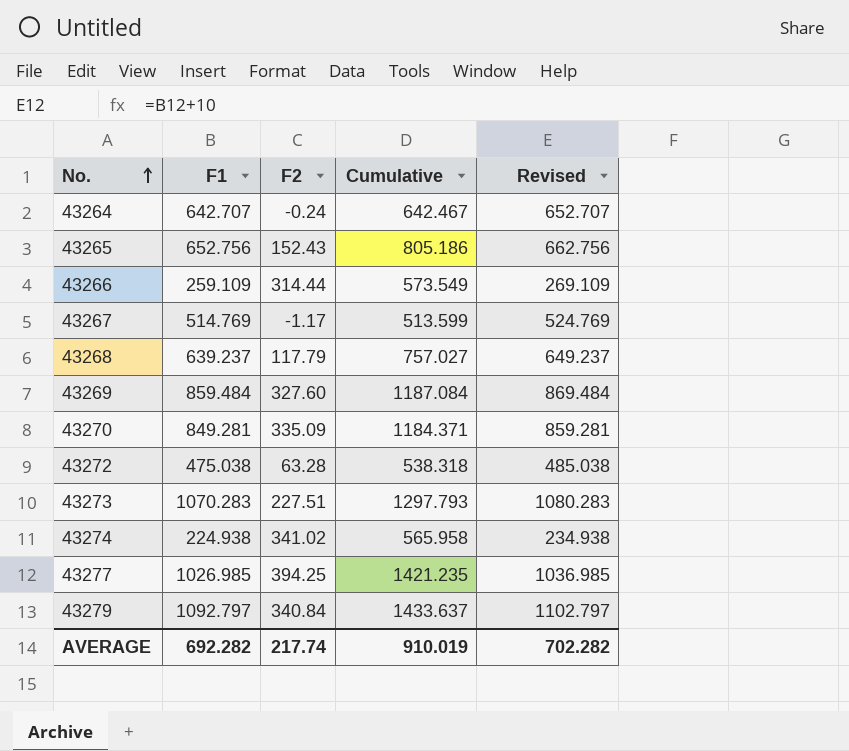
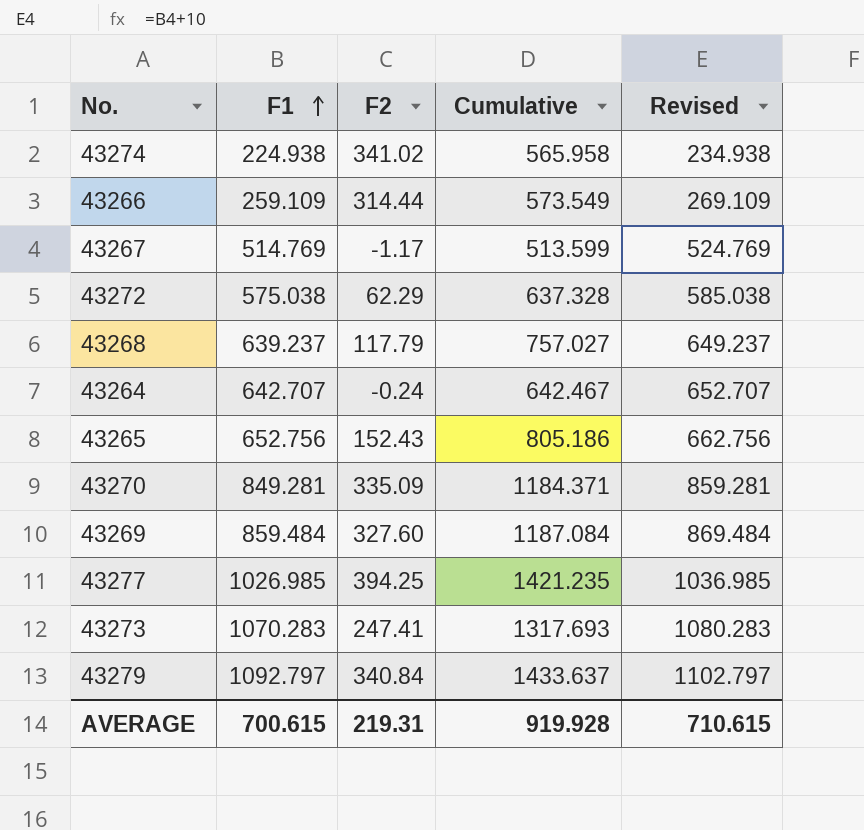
row order: No. ascending -> F1 ascending
43272 | F1: 475.038 -> 575.038
43272 | F2: 63.28 -> 62.29
43272 | Cumulative: 538.318 -> 637.328
43272 | Revised: 485.038 -> 585.038
43273 | F2: 227.51 -> 247.41
43273 | Cumulative: 1297.793 -> 1317.693
AVERAGE | F1: 692.282 -> 700.615
AVERAGE | F2: 217.74 -> 219.31
AVERAGE | Cumulative: 910.019 -> 919.928
AVERAGE | Revised: 702.282 -> 710.615

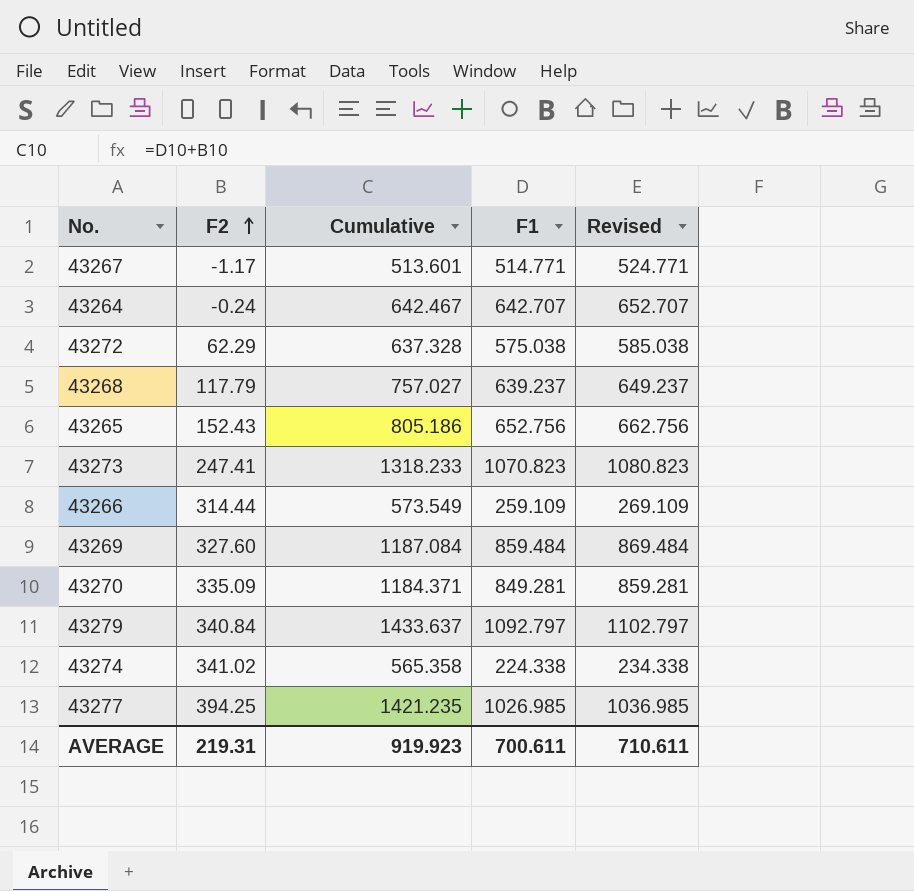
row order: F1 ascending -> F2 ascending
column F1 | position: 2 -> 4
43267 | Cumulative: 513.599 -> 513.601
43267 | F1: 514.769 -> 514.771
43267 | Revised: 524.769 -> 524.771
43273 | Cumulative: 1317.693 -> 1318.233
43273 | F1: 1070.283 -> 1070.823
43273 | Revised: 1080.283 -> 1080.823
43274 | Cumulative: 565.958 -> 565.358
43274 | F1: 224.938 -> 224.338
43274 | Revised: 234.938 -> 234.338
AVERAGE | Cumulative: 919.928 -> 919.923
AVERAGE | F1: 700.615 -> 700.611
AVERAGE | Revised: 710.615 -> 710.611

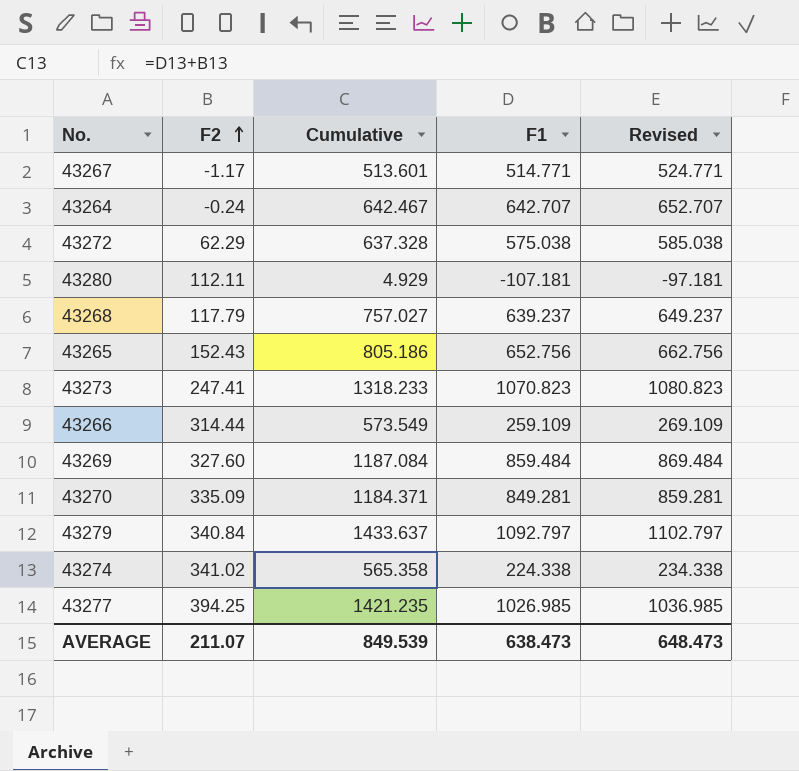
row 43280: none -> 112.11 | 4.929 | -107.181 | -97.181
AVERAGE | F2: 219.31 -> 211.07
AVERAGE | Cumulative: 919.923 -> 849.539
AVERAGE | F1: 700.611 -> 638.473
AVERAGE | Revised: 710.611 -> 648.473

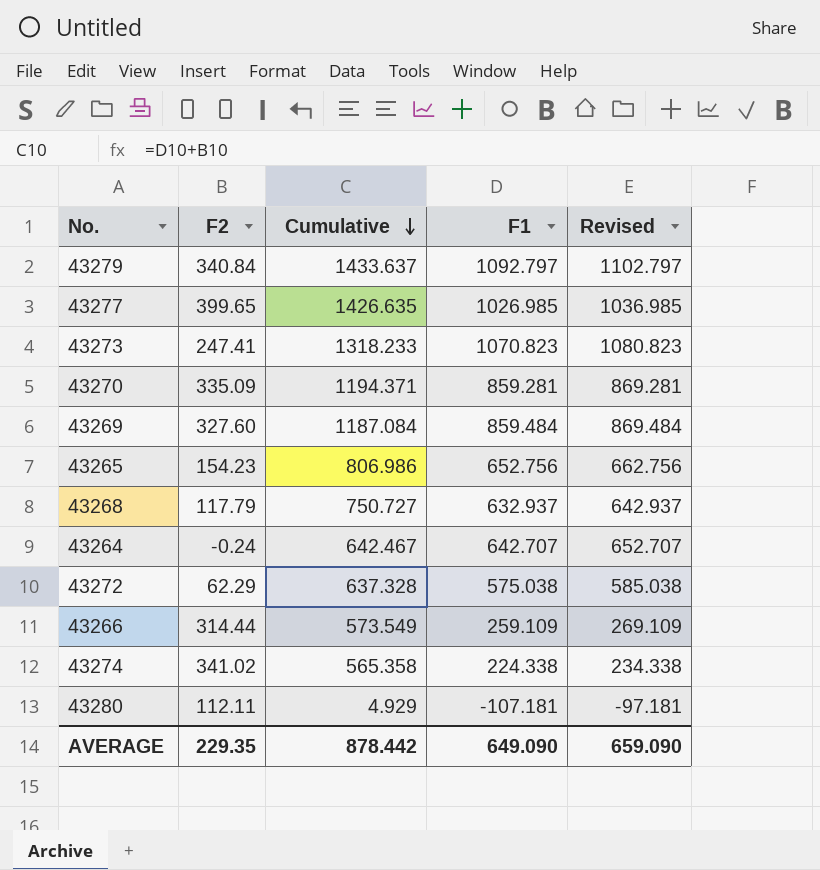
row order: F2 ascending -> Cumulative descending
row 43267: -1.17 | 513.601 | 514.771 | 524.771 -> none
43277 | F2: 394.25 -> 399.65
43277 | Cumulative: 1421.235 -> 1426.635
43270 | Cumulative: 1184.371 -> 1194.371
43270 | F1: 849.281 -> 859.281
43270 | Revised: 859.281 -> 869.281
43265 | F2: 152.43 -> 154.23
43265 | Cumulative: 805.186 -> 806.986
43268 | Cumulative: 757.027 -> 750.727
43268 | F1: 639.237 -> 632.937
43268 | Revised: 649.237 -> 642.937
AVERAGE | F2: 211.07 -> 229.35
AVERAGE | Cumulative: 849.539 -> 878.442
AVERAGE | F1: 638.473 -> 649.090
AVERAGE | Revised: 648.473 -> 659.090

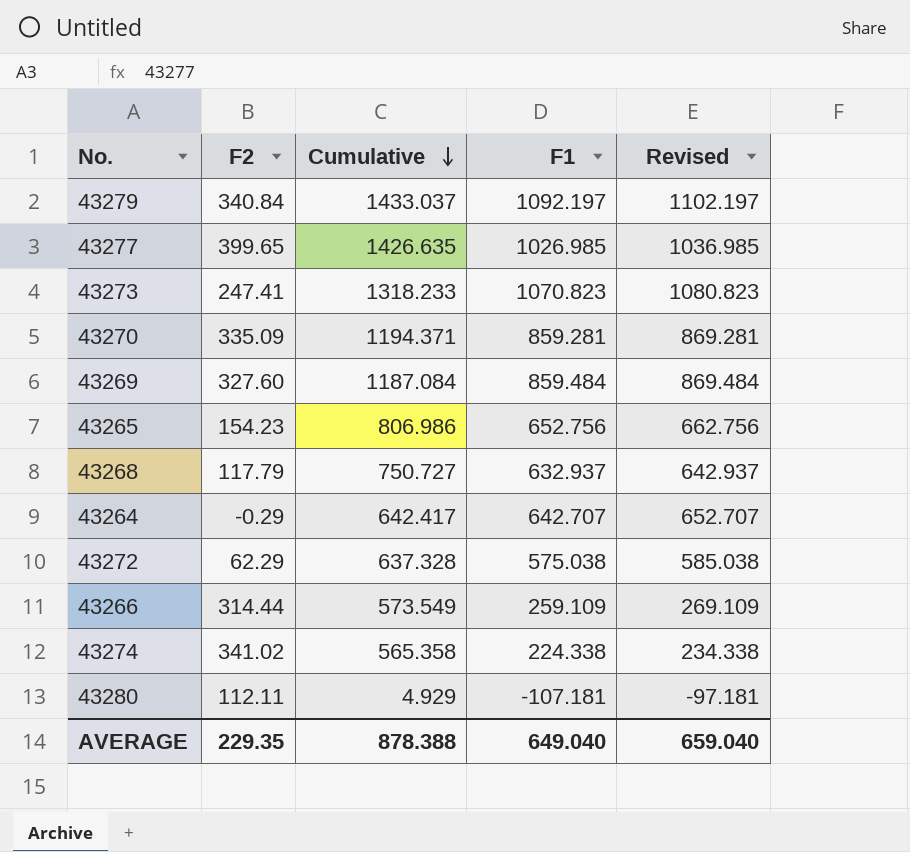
43279 | Cumulative: 1433.637 -> 1433.037
43279 | F1: 1092.797 -> 1092.197
43279 | Revised: 1102.797 -> 1102.197
43264 | F2: -0.24 -> -0.29
43264 | Cumulative: 642.467 -> 642.417
AVERAGE | Cumulative: 878.442 -> 878.388
AVERAGE | F1: 649.090 -> 649.040
AVERAGE | Revised: 659.090 -> 659.040

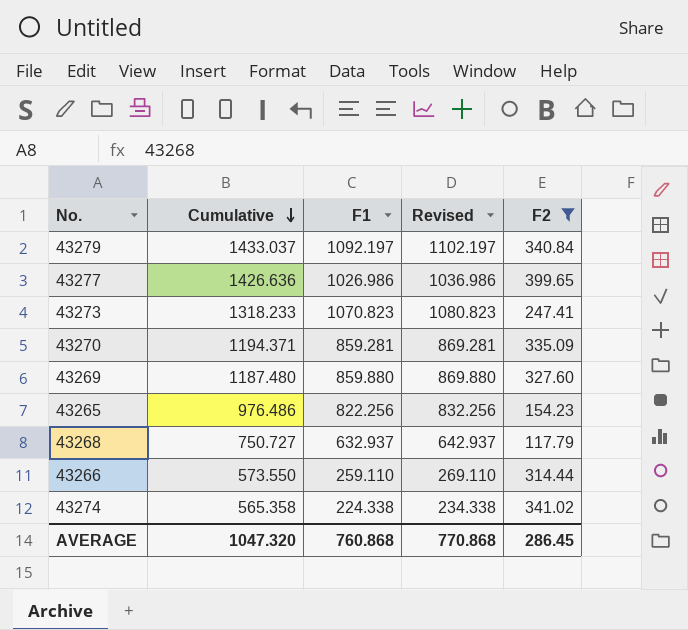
filter: none -> F2 >= 117.79
column F2 | position: 2 -> 5
43277 | Cumulative: 1426.635 -> 1426.636
43277 | F1: 1026.985 -> 1026.986
43277 | Revised: 1036.985 -> 1036.986
43269 | Cumulative: 1187.084 -> 1187.480
43269 | F1: 859.484 -> 859.880
43269 | Revised: 869.484 -> 869.880
43265 | Cumulative: 806.986 -> 976.486
43265 | F1: 652.756 -> 822.256
43265 | Revised: 662.756 -> 832.256
43266 | Cumulative: 573.549 -> 573.550
43266 | F1: 259.109 -> 259.110
43266 | Revised: 269.109 -> 269.110
AVERAGE | Cumulative: 878.388 -> 1047.320
AVERAGE | F1: 649.040 -> 760.868
AVERAGE | Revised: 659.040 -> 770.868
AVERAGE | F2: 229.35 -> 286.45

